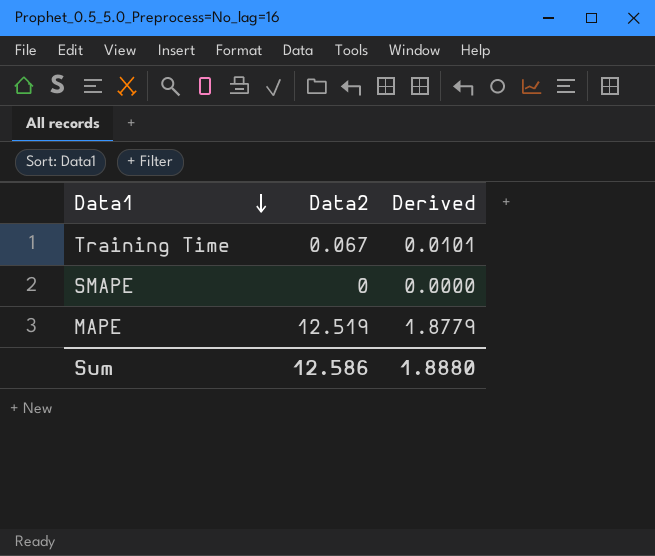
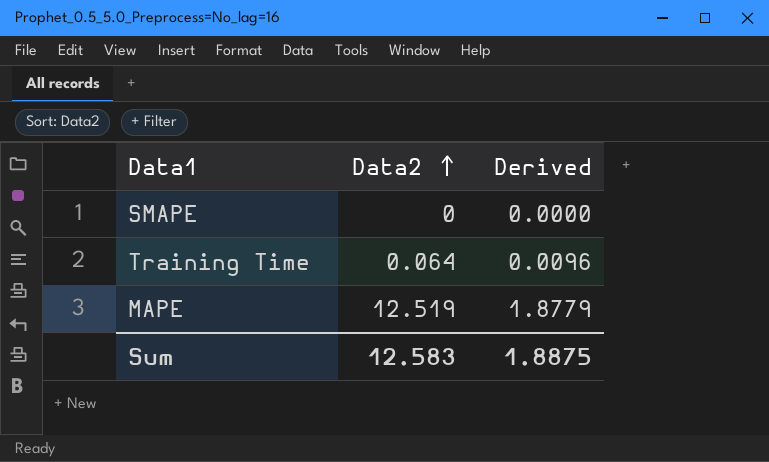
row order: Data1 descending -> Data2 ascending
Training Time | Data2: 0.067 -> 0.064
Training Time | Derived: 0.0101 -> 0.0096
Sum | Data2: 12.586 -> 12.583
Sum | Derived: 1.8880 -> 1.8875

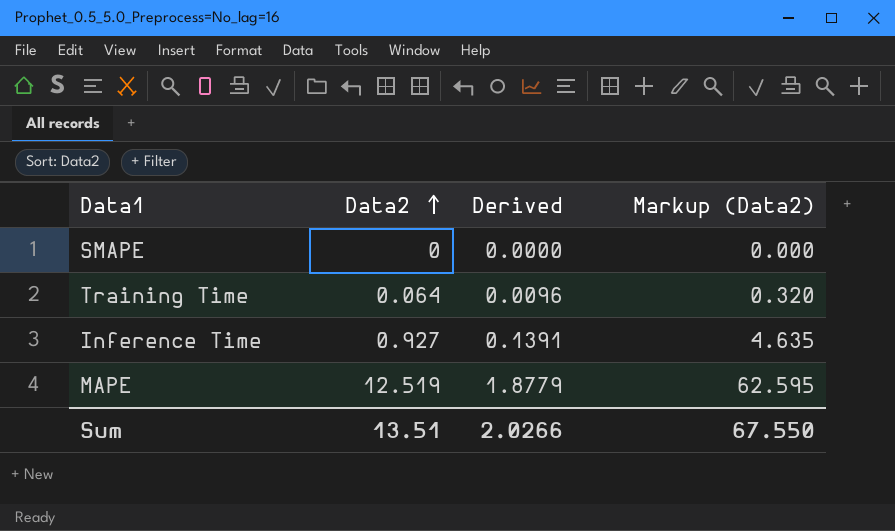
column Markup (Data2) | formula: none -> [Data2] * 5
row Inference Time: none -> 0.927 | 0.1391 | 4.635
Sum | Data2: 12.583 -> 13.51
Sum | Derived: 1.8875 -> 2.0266

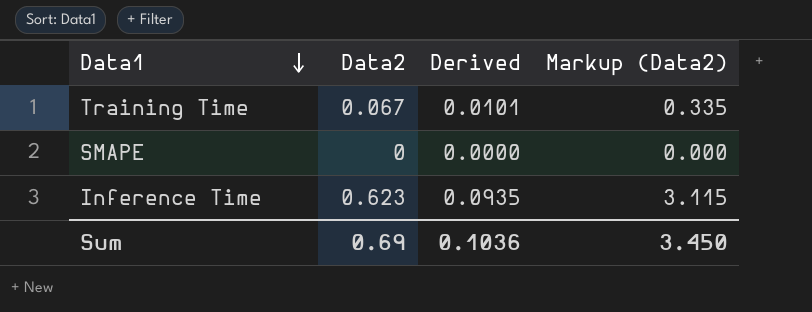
row order: Data2 ascending -> Data1 descending
row MAPE: 12.519 | 1.8779 | 62.595 -> none
Training Time | Data2: 0.064 -> 0.067
Training Time | Derived: 0.0096 -> 0.0101
Training Time | Markup (Data2): 0.320 -> 0.335
Inference Time | Data2: 0.927 -> 0.623
Inference Time | Derived: 0.1391 -> 0.0935
Inference Time | Markup (Data2): 4.635 -> 3.115
Sum | Data2: 13.51 -> 0.69
Sum | Derived: 2.0266 -> 0.1036
Sum | Markup (Data2): 67.550 -> 3.450

